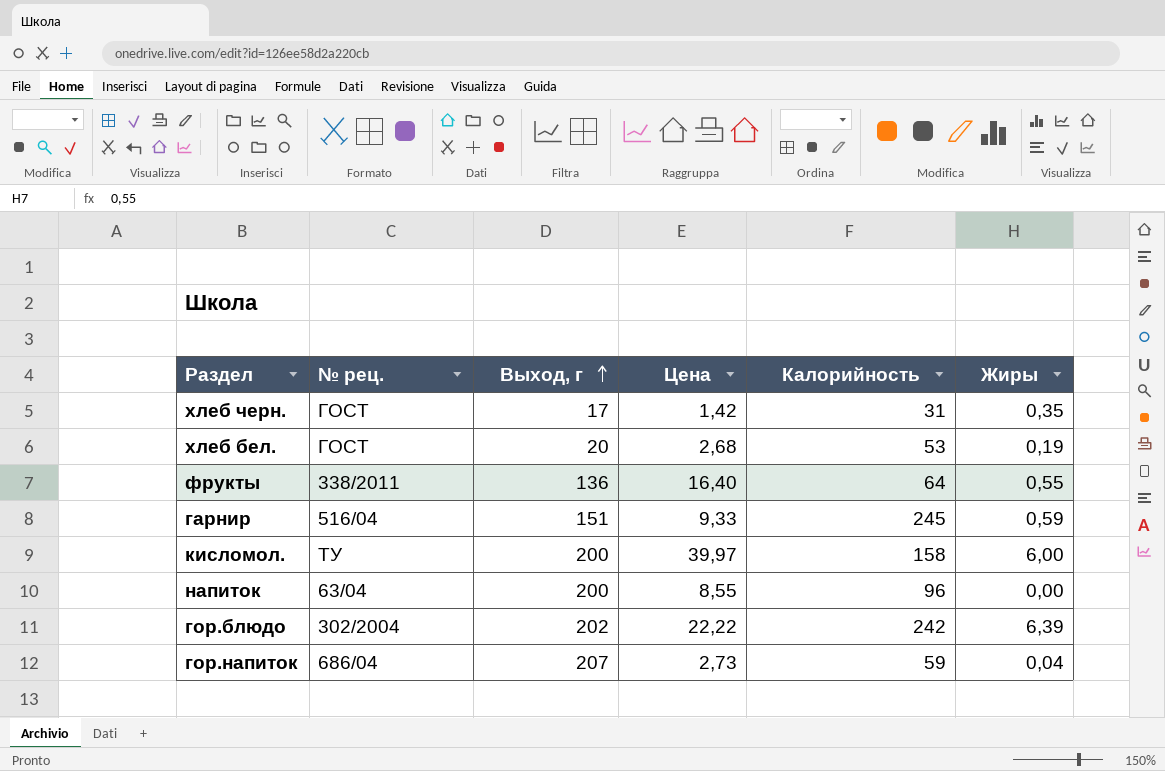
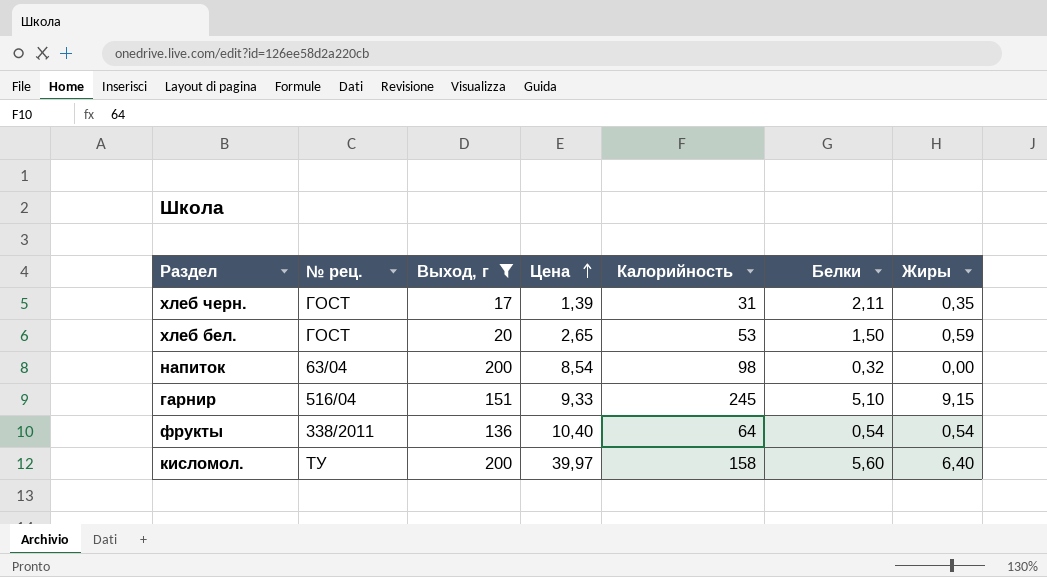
filter: none -> Выход, г <= 200
row order: Выход, г ascending -> Цена ascending
column Белки | position: none -> 6
хлеб черн. | Цена: 1,42 -> 1,39
хлеб бел. | Цена: 2,68 -> 2,65
хлеб бел. | Жиры: 0,19 -> 0,59
напиток | Цена: 8,55 -> 8,54
напиток | Калорийность: 96 -> 98
гарнир | Жиры: 0,59 -> 9,15
фрукты | Цена: 16,40 -> 10,40
фрукты | Жиры: 0,55 -> 0,54
кисломол. | Жиры: 6,00 -> 6,40

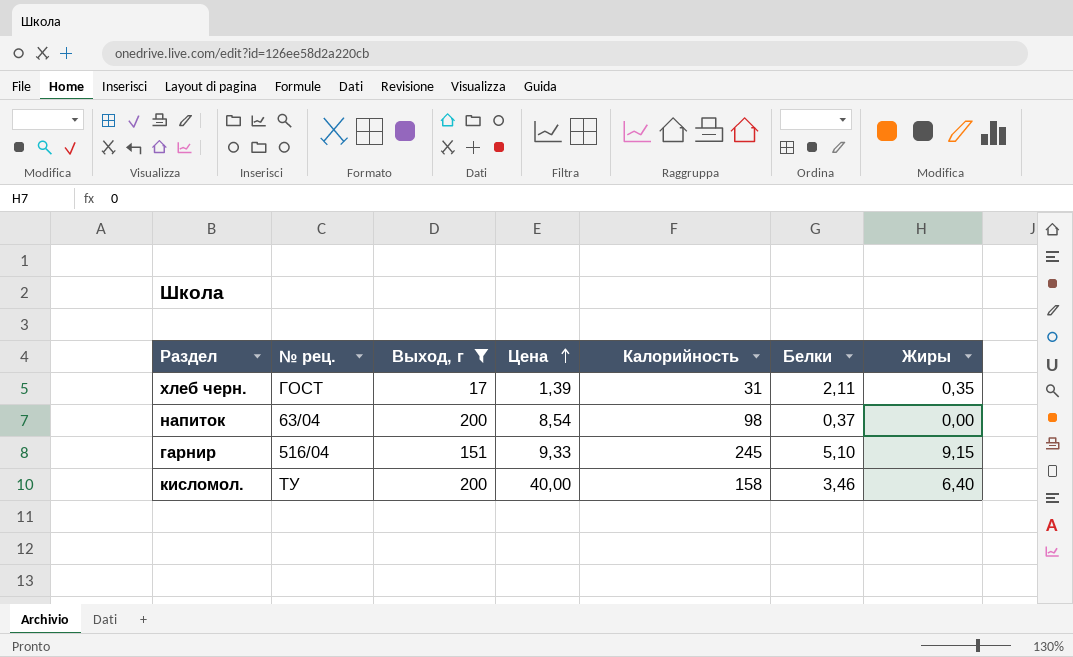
row хлеб бел.: ГОСТ | 20 | 2,65 | 53 | 1,50 | 0,59 -> none
row фрукты: 338/2011 | 136 | 10,40 | 64 | 0,54 | 0,54 -> none
напиток | Белки: 0,32 -> 0,37
кисломол. | Цена: 39,97 -> 40,00
кисломол. | Белки: 5,60 -> 3,46

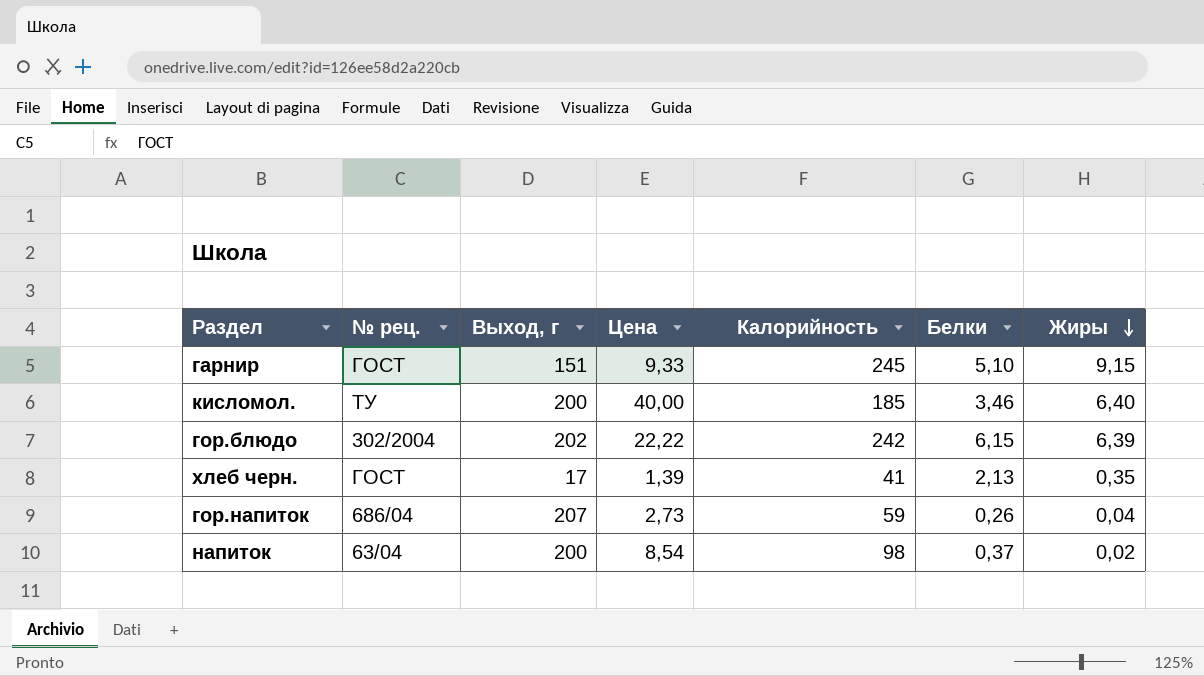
filter: Выход, г <= 200 -> none
row order: Цена ascending -> Жиры descending
гарнир | № рец.: 516/04 -> ГОСТ
кисломол. | Калорийность: 158 -> 185
хлеб черн. | Калорийность: 31 -> 41
хлеб черн. | Белки: 2,11 -> 2,13
напиток | Жиры: 0,00 -> 0,02

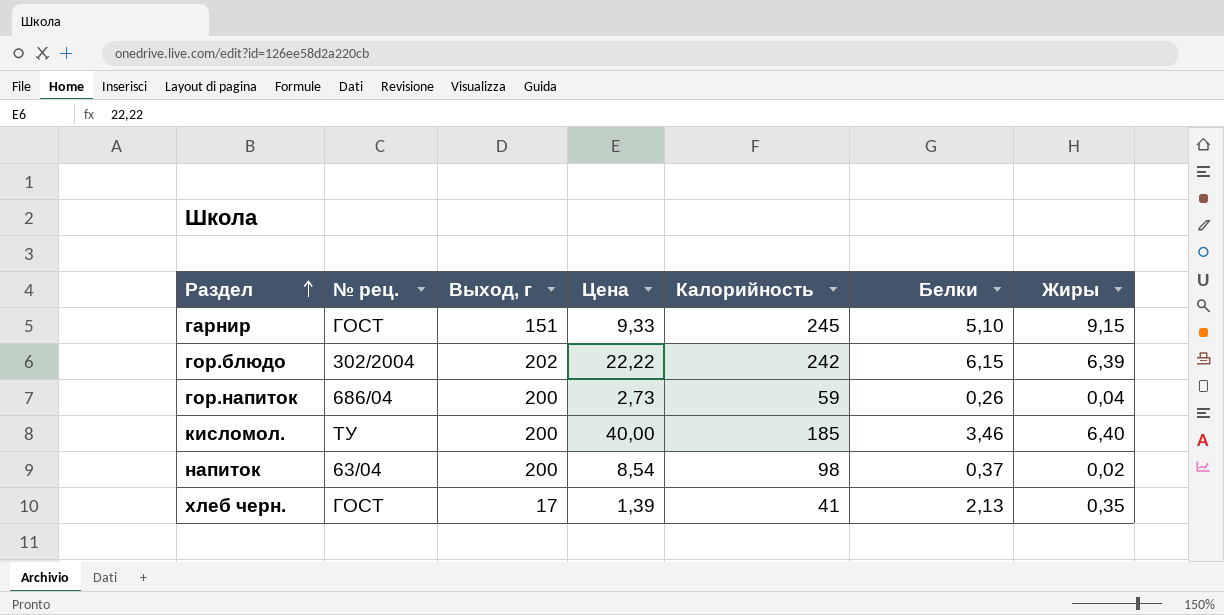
row order: Жиры descending -> Раздел ascending
гор.напиток | Выход, г: 207 -> 200

